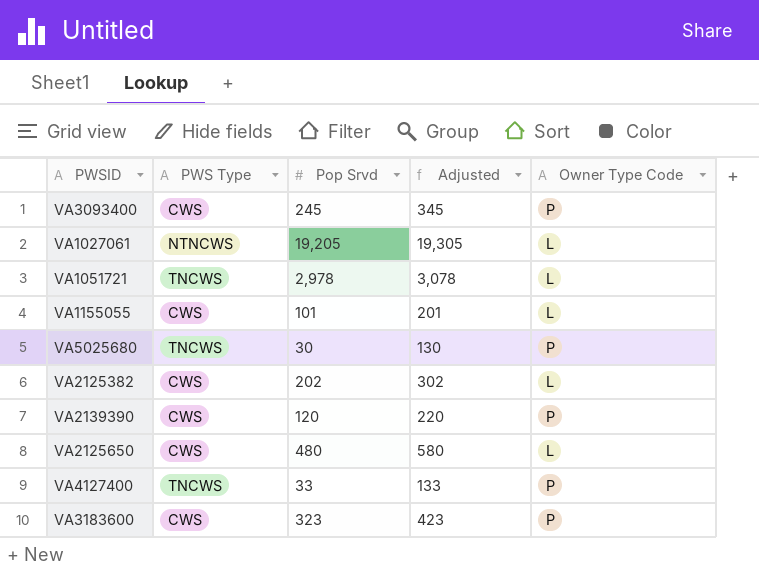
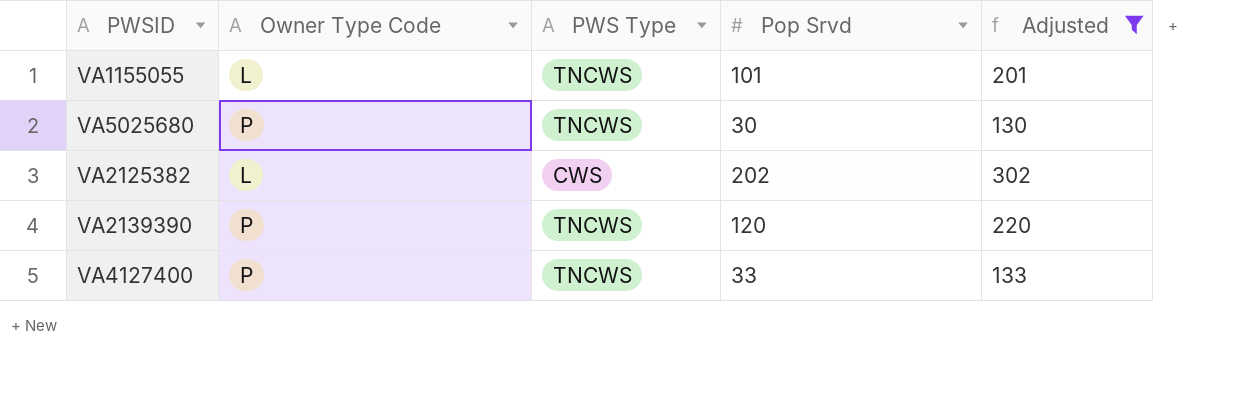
filter: none -> Adjusted <= 302
column Owner Type Code | position: 5 -> 2
VA1155055 | PWS Type: CWS -> TNCWS
VA2139390 | PWS Type: CWS -> TNCWS

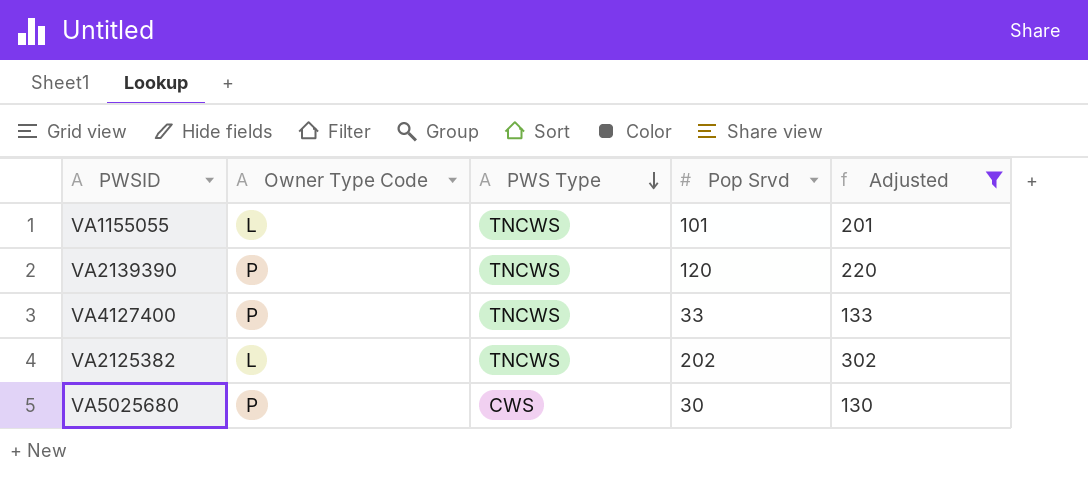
row order: none -> PWS Type descending
VA2125382 | PWS Type: CWS -> TNCWS
VA5025680 | PWS Type: TNCWS -> CWS

